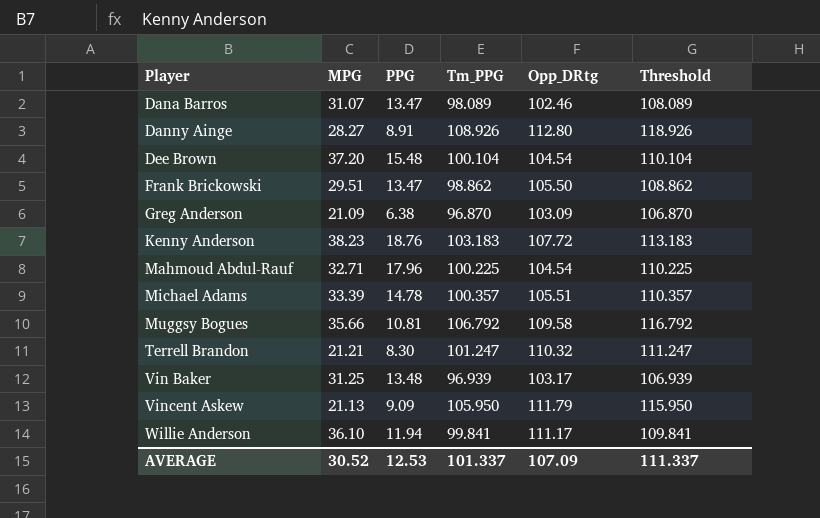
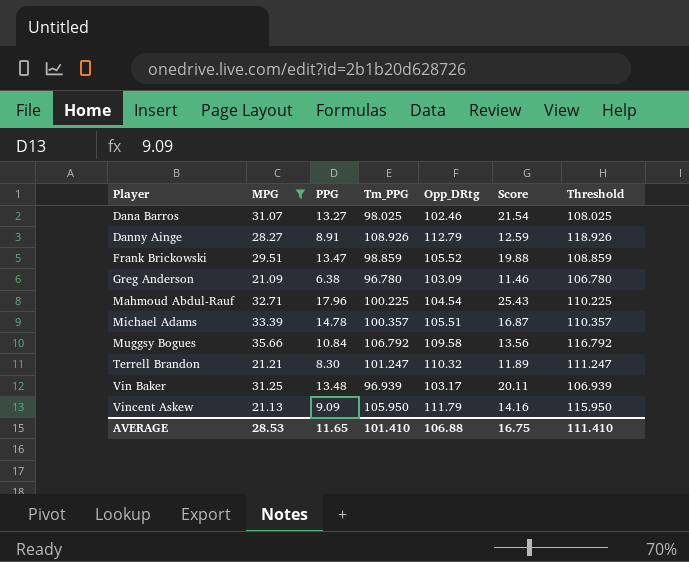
filter: none -> MPG <= 35.66
column Score | position: none -> 6
Dana Barros | PPG: 13.47 -> 13.27
Dana Barros | Tm_PPG: 98.089 -> 98.025
Dana Barros | Threshold: 108.089 -> 108.025
Danny Ainge | Opp_DRtg: 112.80 -> 112.79
Frank Brickowski | Tm_PPG: 98.862 -> 98.859
Frank Brickowski | Opp_DRtg: 105.50 -> 105.52
Frank Brickowski | Threshold: 108.862 -> 108.859
Greg Anderson | Tm_PPG: 96.870 -> 96.780
Greg Anderson | Threshold: 106.870 -> 106.780
Muggsy Bogues | PPG: 10.81 -> 10.84
AVERAGE | MPG: 30.52 -> 28.53
AVERAGE | PPG: 12.53 -> 11.65
AVERAGE | Tm_PPG: 101.337 -> 101.410
AVERAGE | Opp_DRtg: 107.09 -> 106.88
AVERAGE | Threshold: 111.337 -> 111.410

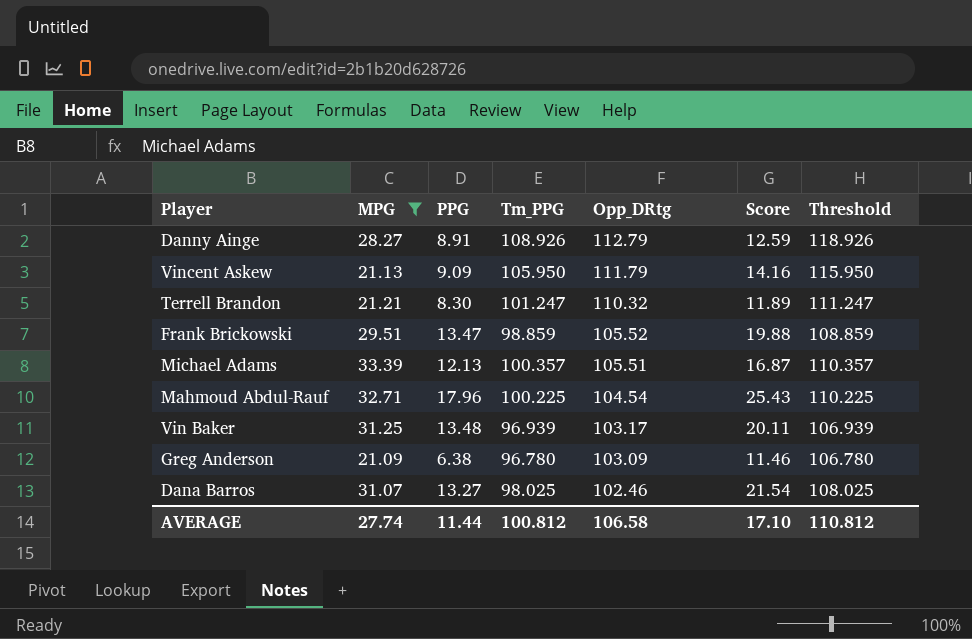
row order: Player ascending -> Opp_DRtg descending
row Muggsy Bogues: 35.66 | 10.84 | 106.792 | 109.58 | 13.56 | 116.792 -> none
Michael Adams | PPG: 14.78 -> 12.13
AVERAGE | MPG: 28.53 -> 27.74
AVERAGE | PPG: 11.65 -> 11.44
AVERAGE | Tm_PPG: 101.410 -> 100.812
AVERAGE | Opp_DRtg: 106.88 -> 106.58
AVERAGE | Score: 16.75 -> 17.10
AVERAGE | Threshold: 111.410 -> 110.812

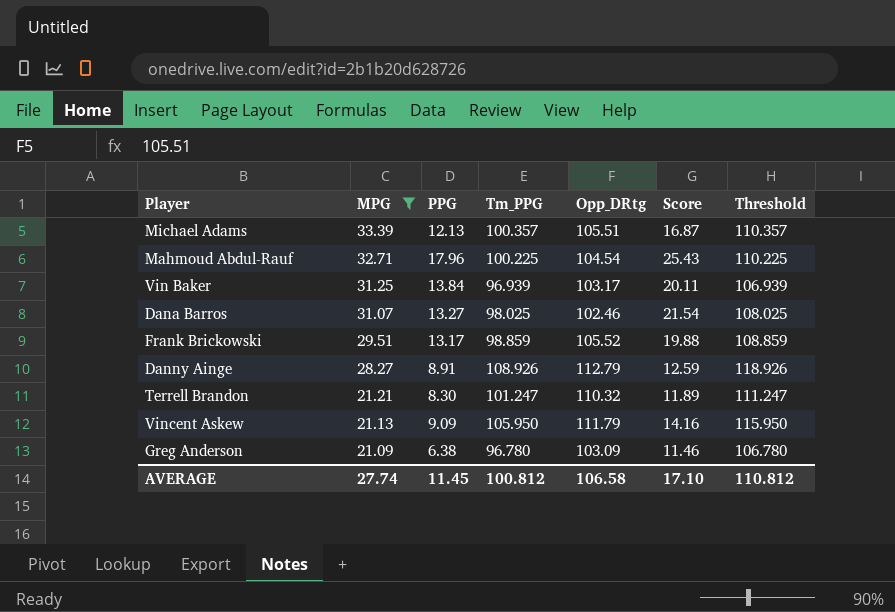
row order: Opp_DRtg descending -> MPG descending
Vin Baker | PPG: 13.48 -> 13.84
Frank Brickowski | PPG: 13.47 -> 13.17
AVERAGE | PPG: 11.44 -> 11.45

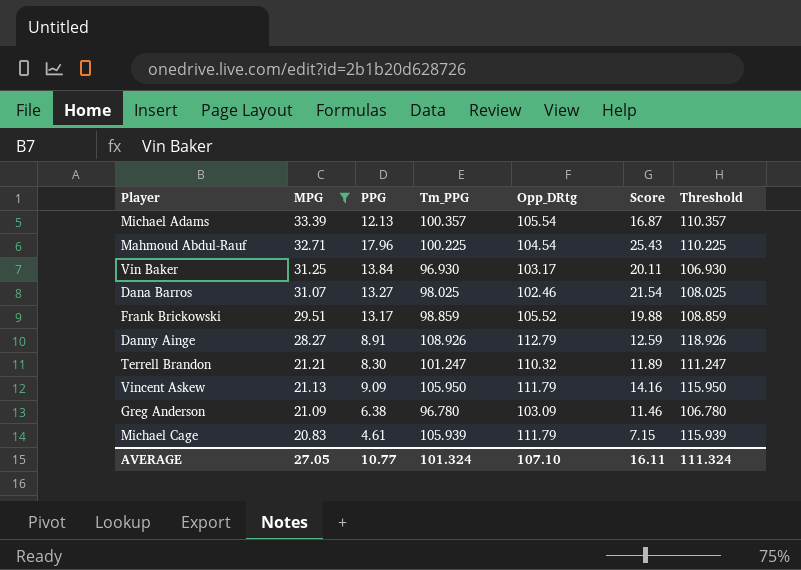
Michael Adams | Opp_DRtg: 105.51 -> 105.54
Vin Baker | Tm_PPG: 96.939 -> 96.930
Vin Baker | Threshold: 106.939 -> 106.930
row Michael Cage: none -> 20.83 | 4.61 | 105.939 | 111.79 | 7.15 | 115.939
AVERAGE | MPG: 27.74 -> 27.05
AVERAGE | PPG: 11.45 -> 10.77
AVERAGE | Tm_PPG: 100.812 -> 101.324
AVERAGE | Opp_DRtg: 106.58 -> 107.10
AVERAGE | Score: 17.10 -> 16.11
AVERAGE | Threshold: 110.812 -> 111.324

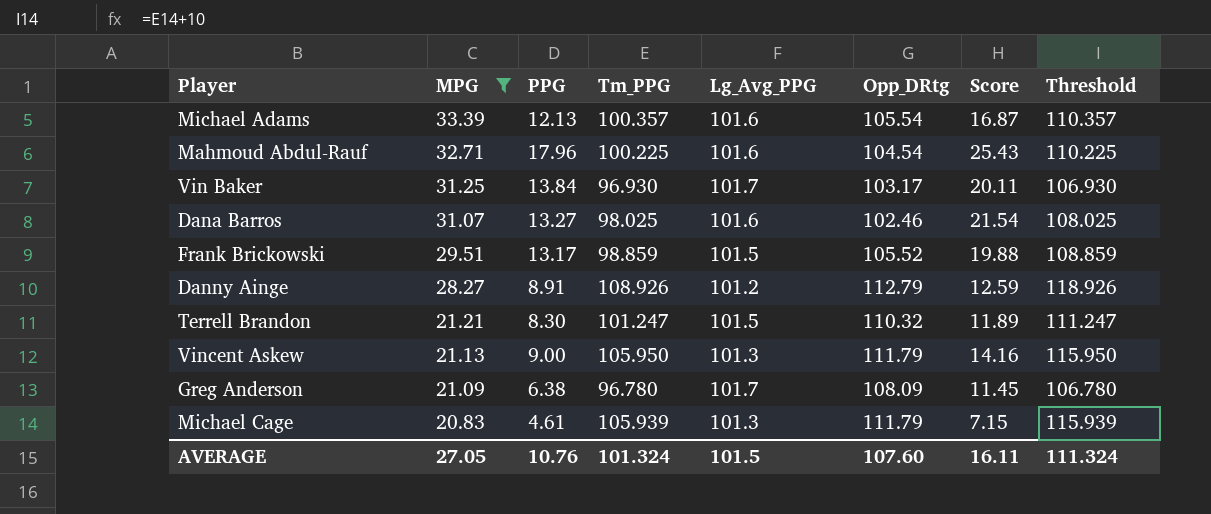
column Lg_Avg_PPG | position: none -> 5
Vincent Askew | PPG: 9.09 -> 9.00
Greg Anderson | Opp_DRtg: 103.09 -> 108.09
Greg Anderson | Score: 11.46 -> 11.45
AVERAGE | PPG: 10.77 -> 10.76
AVERAGE | Opp_DRtg: 107.10 -> 107.60

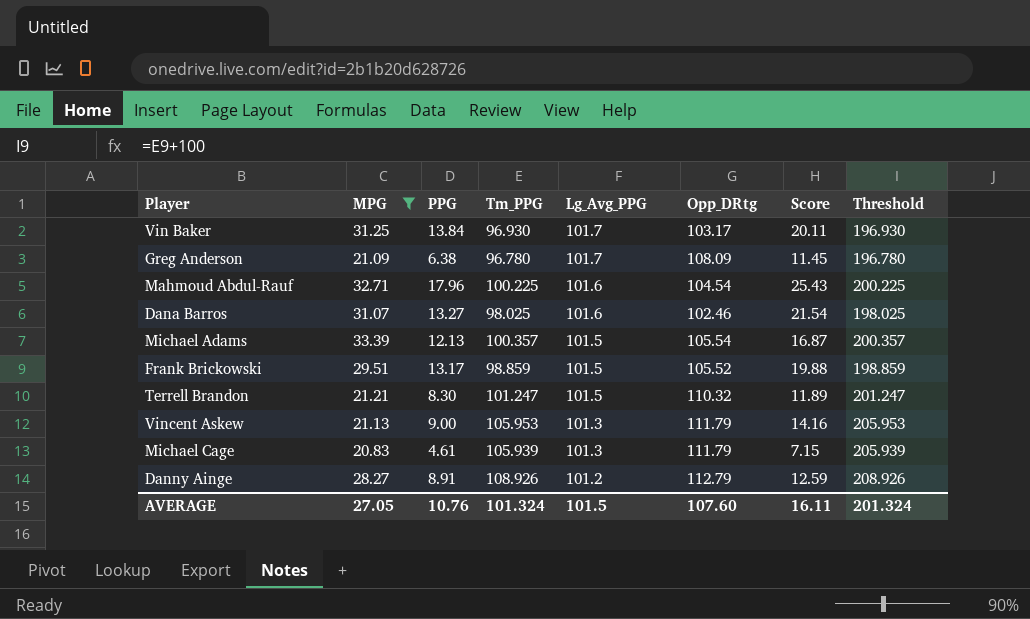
row order: MPG descending -> Lg_Avg_PPG descending
column Threshold | formula: [Tm_PPG] + 10 -> [Tm_PPG] + 100
Michael Adams | Lg_Avg_PPG: 101.6 -> 101.5
Vincent Askew | Tm_PPG: 105.950 -> 105.953
AVERAGE | Threshold: 111.324 -> 201.324

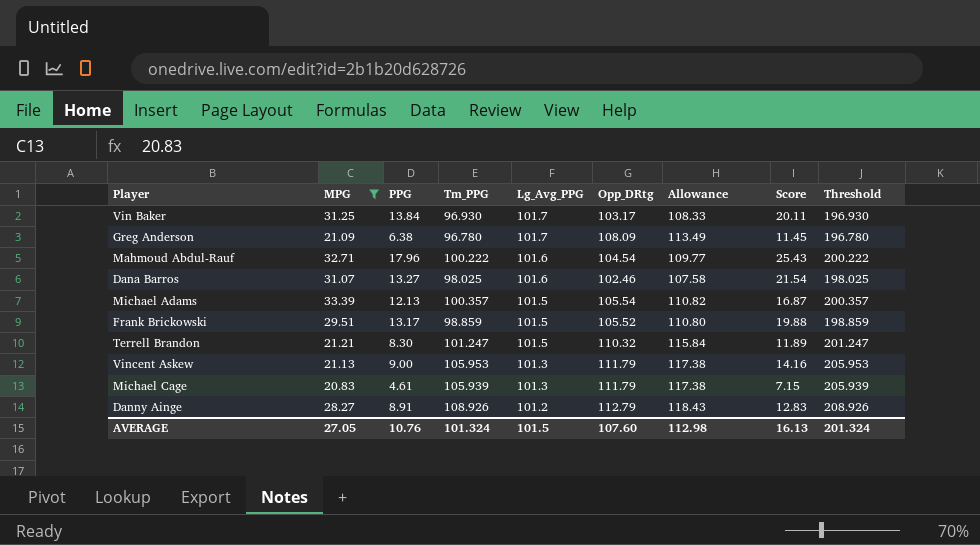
column Allowance | formula: none -> [Opp_DRtg] * 1.05
Mahmoud Abdul-Rauf | Tm_PPG: 100.225 -> 100.222
Mahmoud Abdul-Rauf | Threshold: 200.225 -> 200.222
Danny Ainge | Score: 12.59 -> 12.83
AVERAGE | Score: 16.11 -> 16.13

